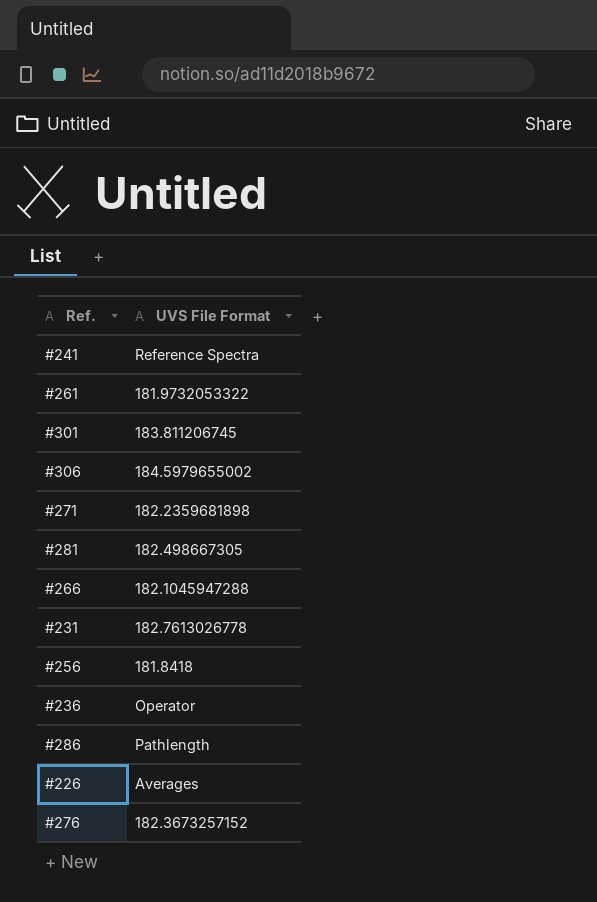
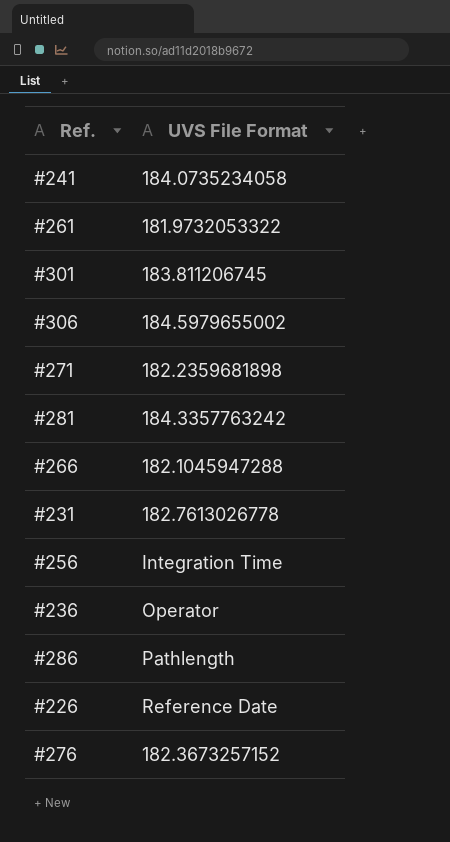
#241 | UVS File Format: Reference Spectra -> 184.0735234058
#281 | UVS File Format: 182.498667305 -> 184.3357763242
#256 | UVS File Format: 181.8418 -> Integration Time
#226 | UVS File Format: Averages -> Reference Date

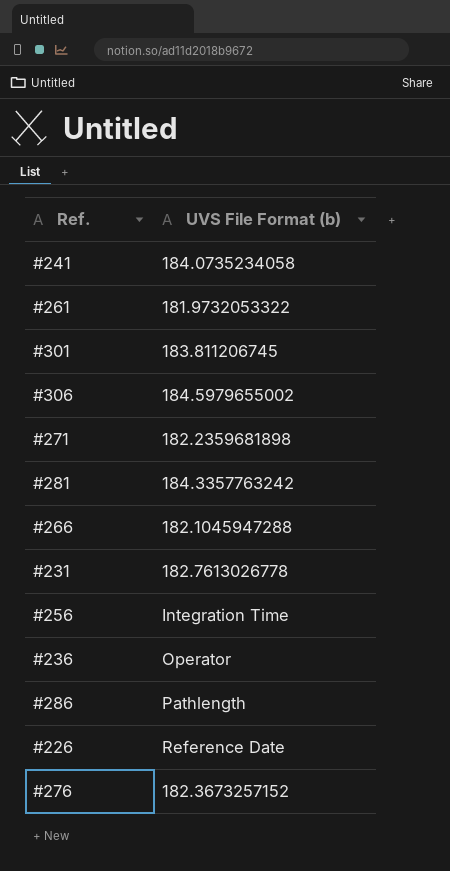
column name: UVS File Format -> UVS File Format (b)

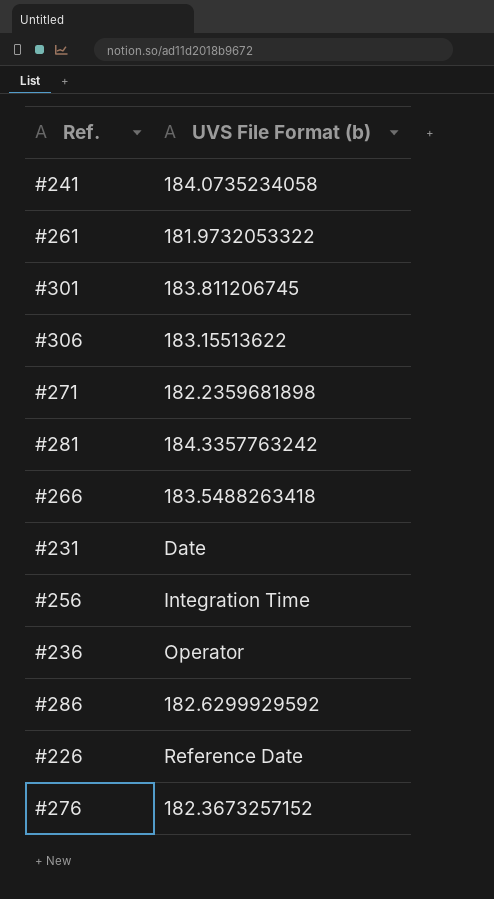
#306 | UVS File Format (b): 184.5979655002 -> 183.15513622
#266 | UVS File Format (b): 182.1045947288 -> 183.5488263418
#231 | UVS File Format (b): 182.7613026778 -> Date
#286 | UVS File Format (b): Pathlength -> 182.6299929592

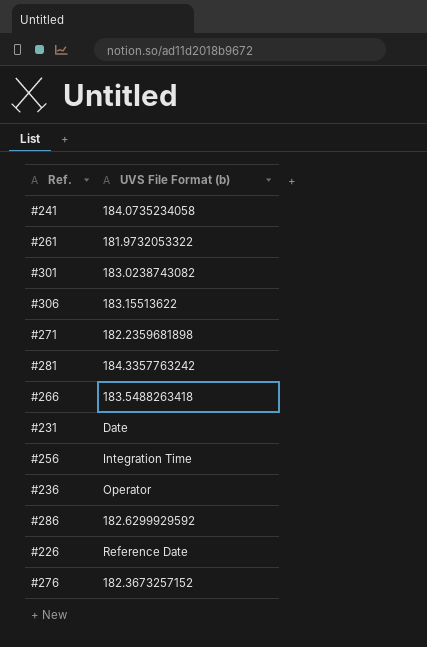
#301 | UVS File Format (b): 183.811206745 -> 183.0238743082

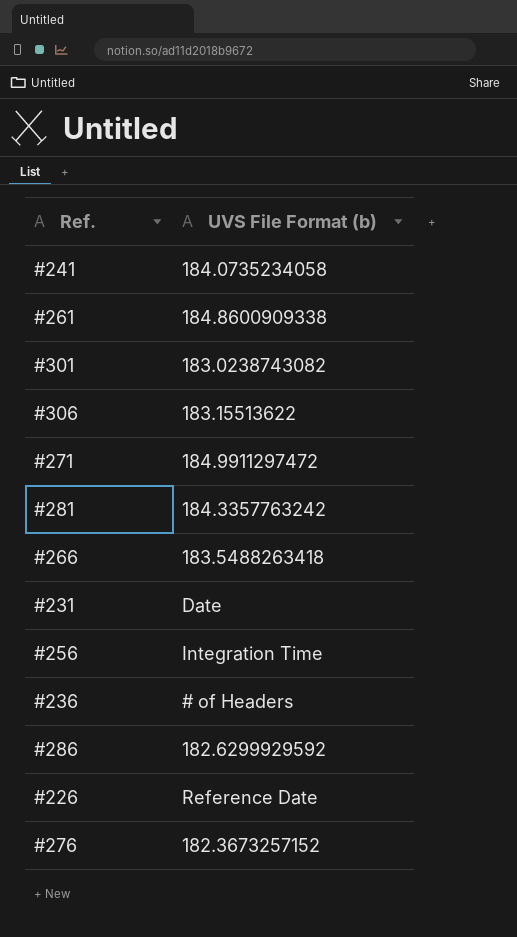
#261 | UVS File Format (b): 181.9732053322 -> 184.8600909338
#271 | UVS File Format (b): 182.2359681898 -> 184.9911297472
#236 | UVS File Format (b): Operator -> # of Headers

